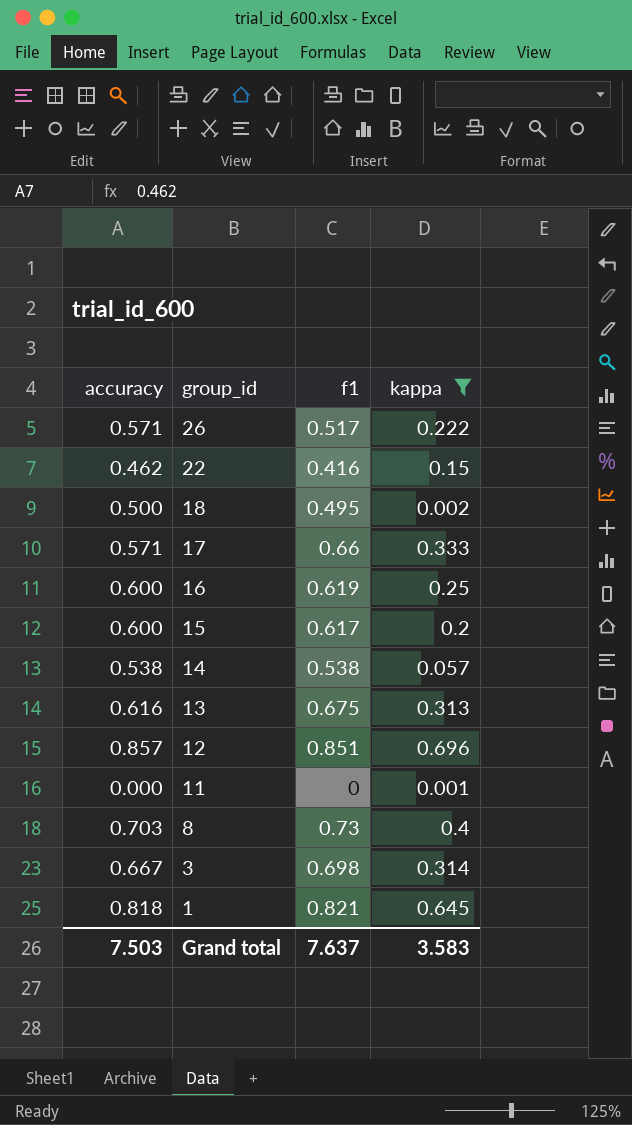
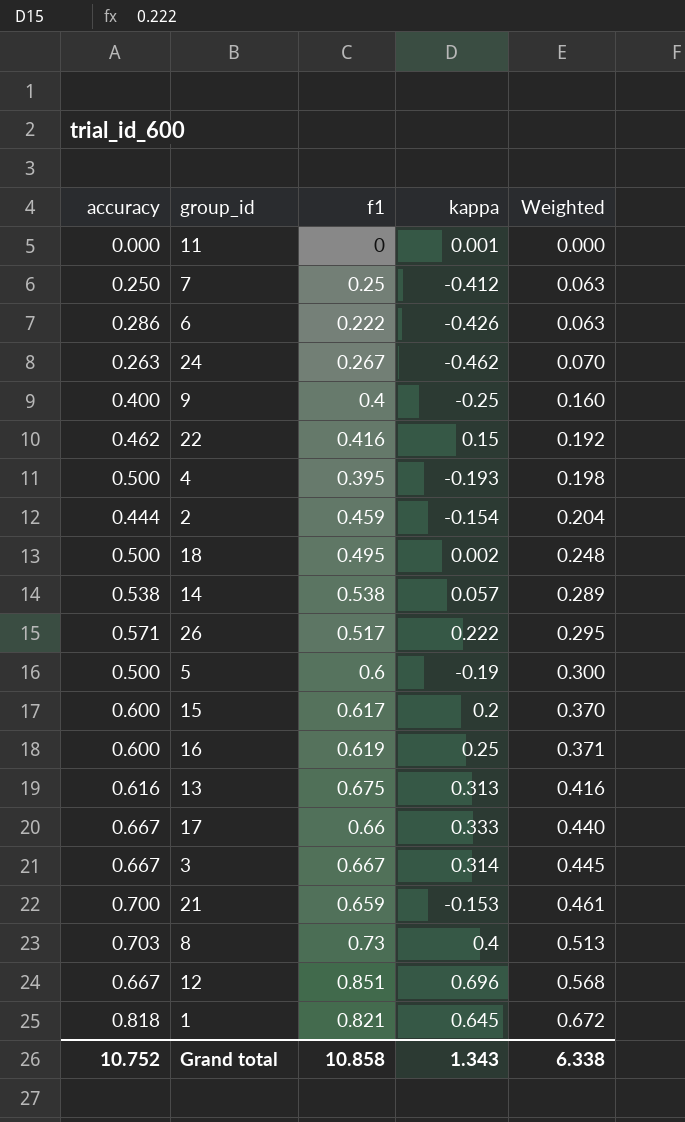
filter: kappa >= 0.001 -> none
row order: group_id descending -> Weighted ascending
column Weighted | formula: none -> [accuracy] * [f1]
17 | accuracy: 0.571 -> 0.667
3 | f1: 0.698 -> 0.667
12 | accuracy: 0.857 -> 0.667
Grand total | accuracy: 7.503 -> 10.752
Grand total | f1: 7.637 -> 10.858
Grand total | kappa: 3.583 -> 1.343

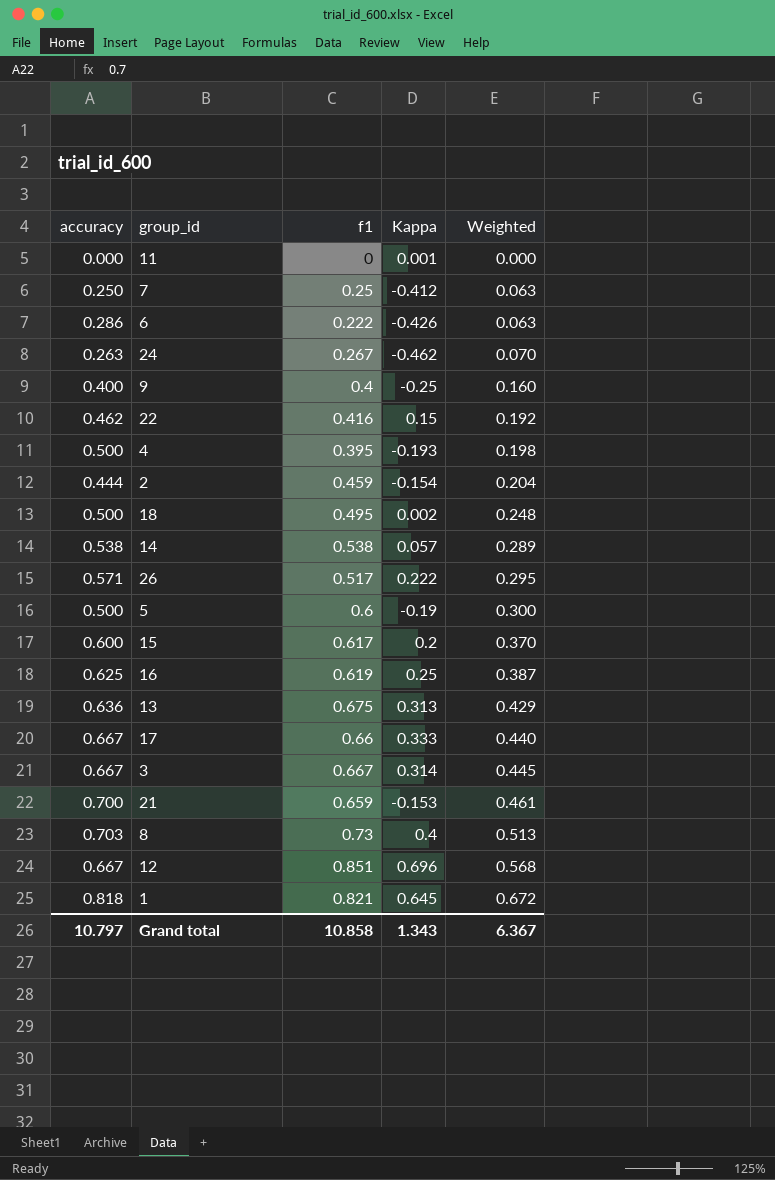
column name: kappa -> Kappa
16 | accuracy: 0.600 -> 0.625
16 | Weighted: 0.371 -> 0.387
13 | accuracy: 0.616 -> 0.636
13 | Weighted: 0.416 -> 0.429
Grand total | accuracy: 10.752 -> 10.797
Grand total | Weighted: 6.338 -> 6.367

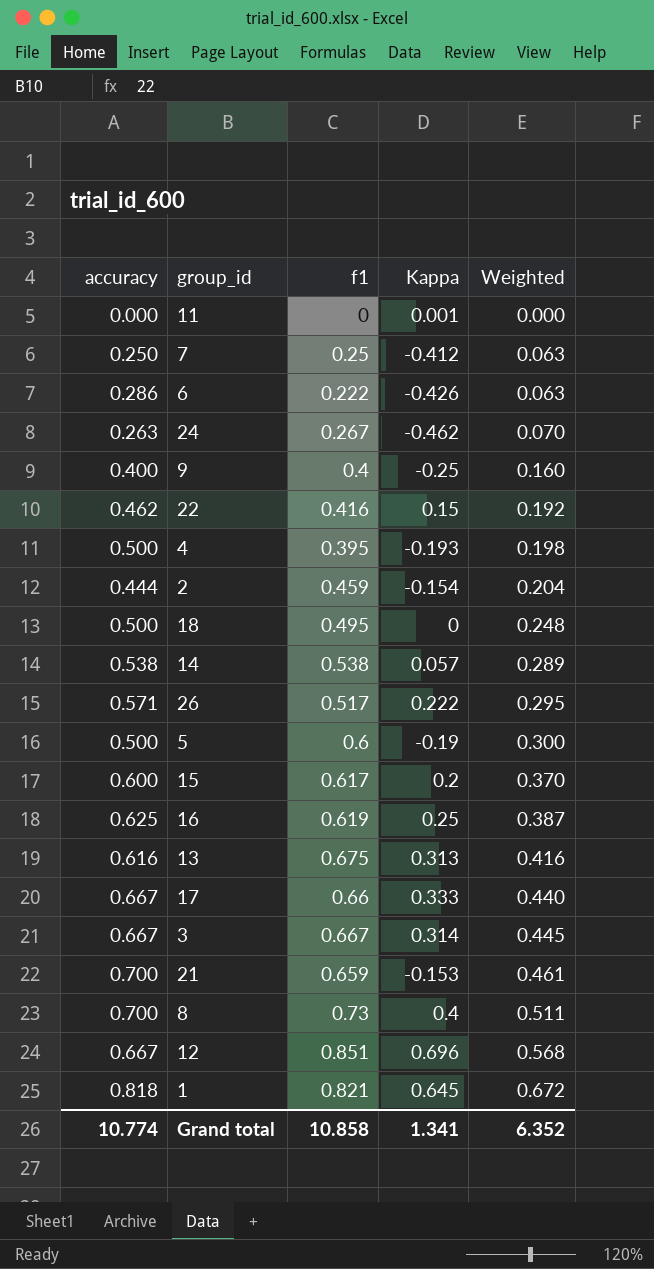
18 | Kappa: 0.002 -> 0
13 | accuracy: 0.636 -> 0.616
13 | Weighted: 0.429 -> 0.416
8 | accuracy: 0.703 -> 0.700
8 | Weighted: 0.513 -> 0.511
Grand total | accuracy: 10.797 -> 10.774
Grand total | Kappa: 1.343 -> 1.341
Grand total | Weighted: 6.367 -> 6.352

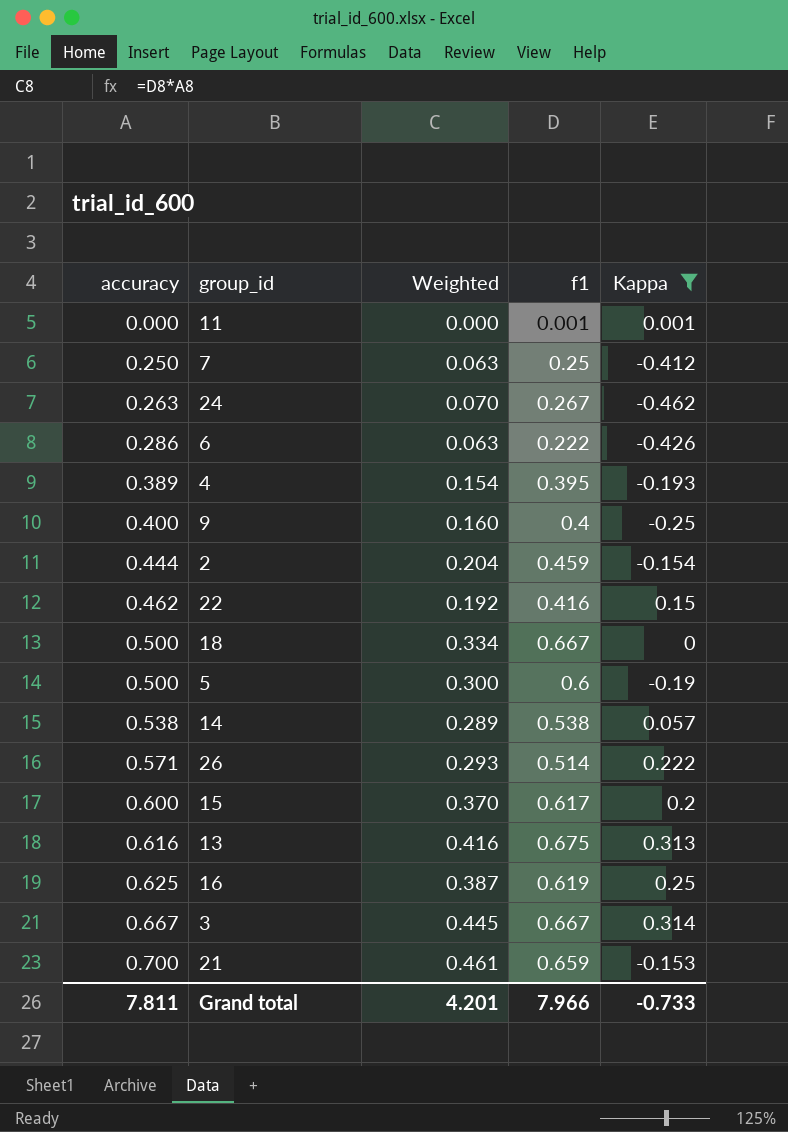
filter: none -> Kappa <= 0.314
row order: Weighted ascending -> accuracy ascending
column Weighted | position: 5 -> 3
11 | f1: 0 -> 0.001
4 | accuracy: 0.500 -> 0.389
4 | Weighted: 0.198 -> 0.154
18 | Weighted: 0.248 -> 0.334
18 | f1: 0.495 -> 0.667
26 | Weighted: 0.295 -> 0.293
26 | f1: 0.517 -> 0.514
Grand total | accuracy: 10.774 -> 7.811
Grand total | Weighted: 6.352 -> 4.201
Grand total | f1: 10.858 -> 7.966
Grand total | Kappa: 1.341 -> -0.733

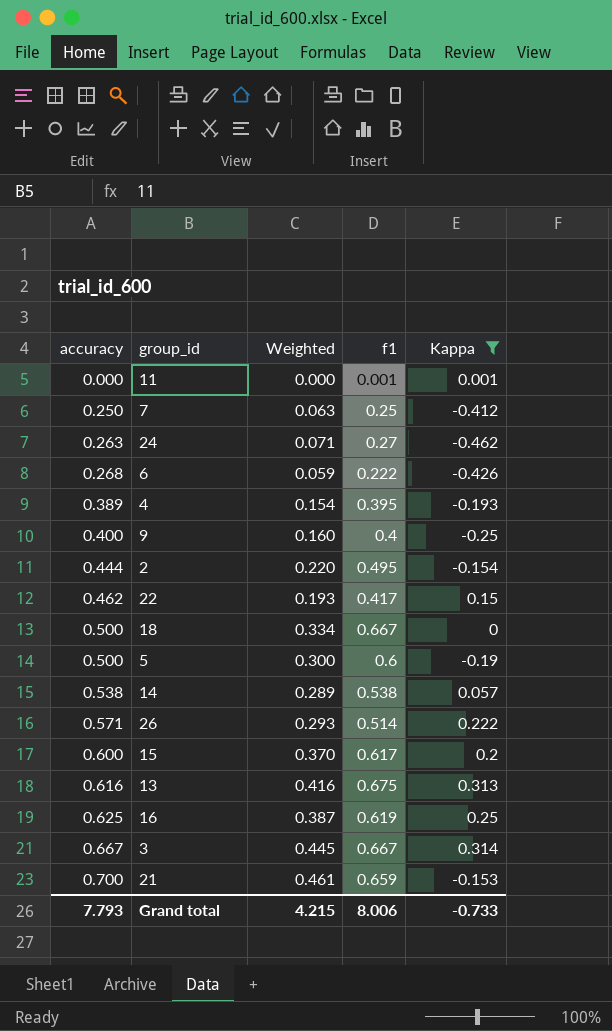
24 | Weighted: 0.070 -> 0.071
24 | f1: 0.267 -> 0.27
6 | accuracy: 0.286 -> 0.268
6 | Weighted: 0.063 -> 0.059
2 | Weighted: 0.204 -> 0.220
2 | f1: 0.459 -> 0.495
22 | Weighted: 0.192 -> 0.193
22 | f1: 0.416 -> 0.417
Grand total | accuracy: 7.811 -> 7.793
Grand total | Weighted: 4.201 -> 4.215
Grand total | f1: 7.966 -> 8.006

